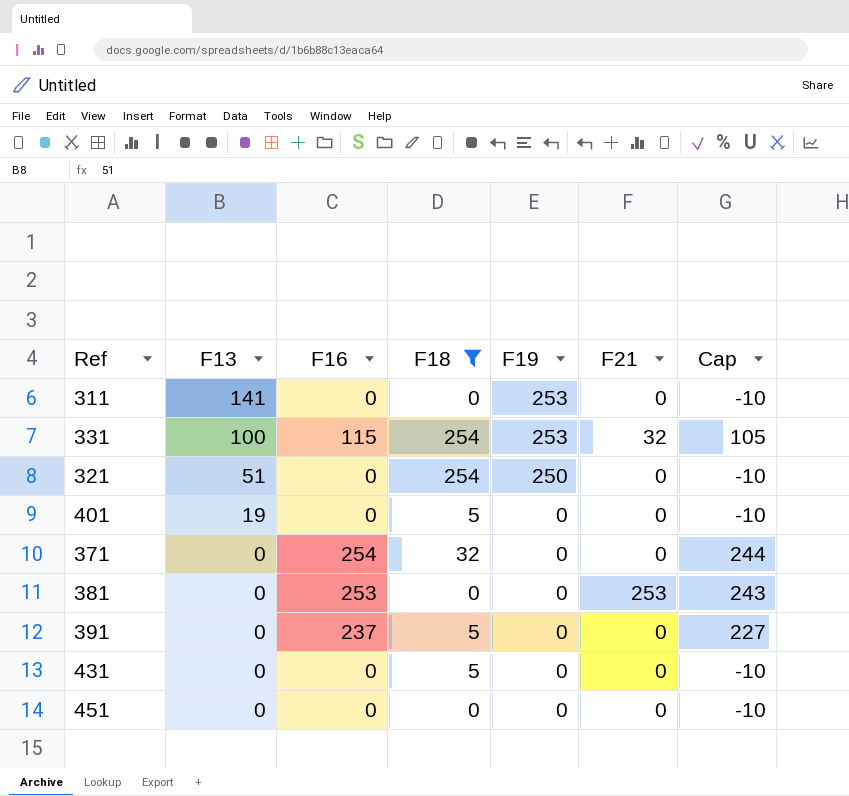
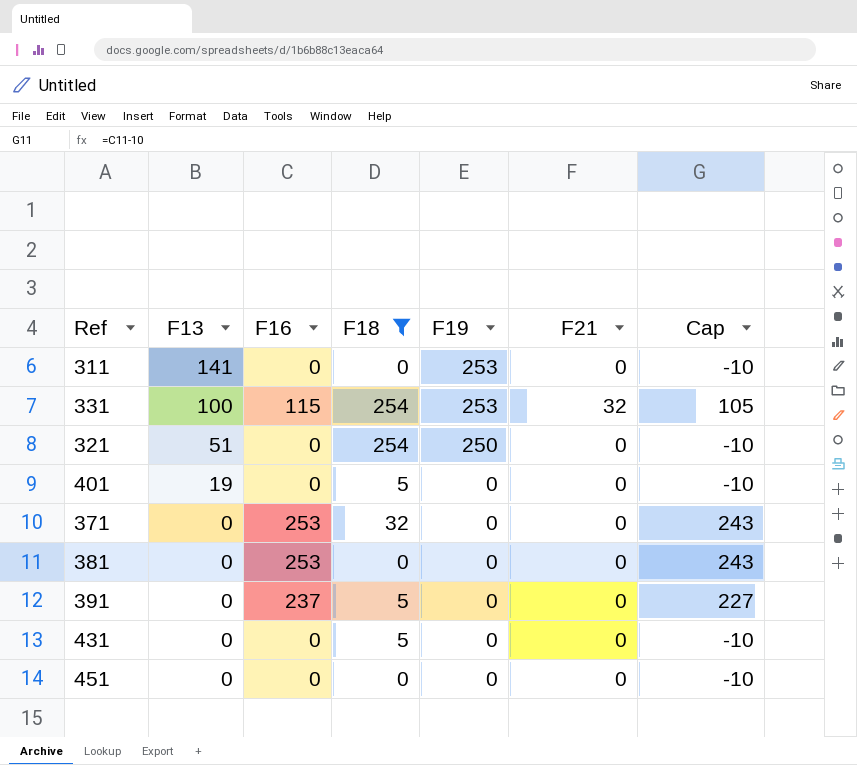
371 | F16: 254 -> 253
371 | Cap: 244 -> 243
381 | F21: 253 -> 0

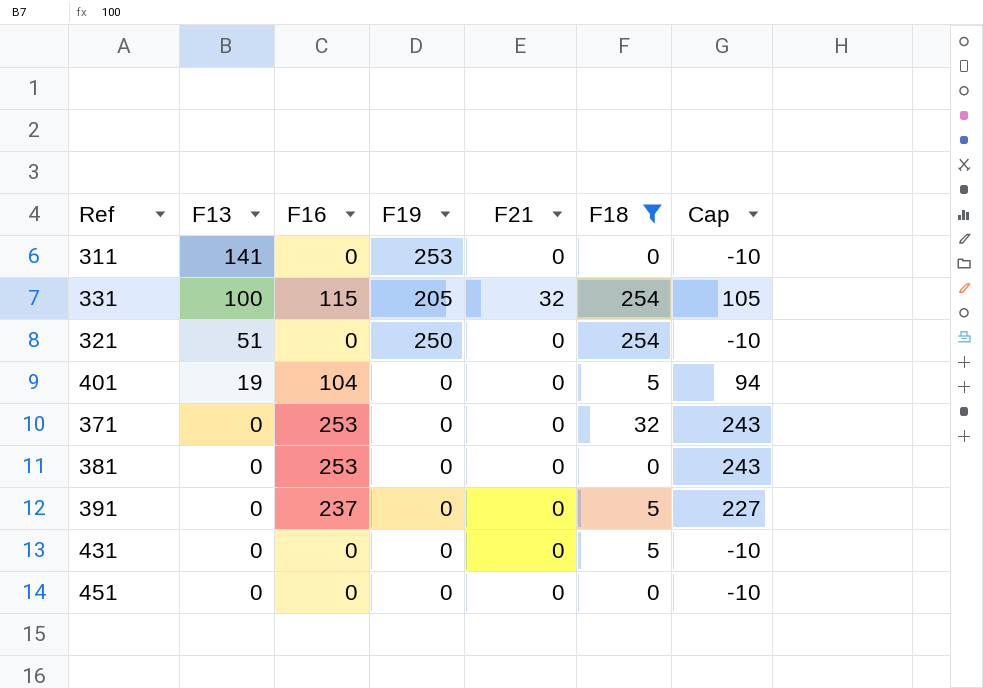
column F18 | position: 4 -> 6
331 | F19: 253 -> 205
401 | F16: 0 -> 104
401 | Cap: -10 -> 94

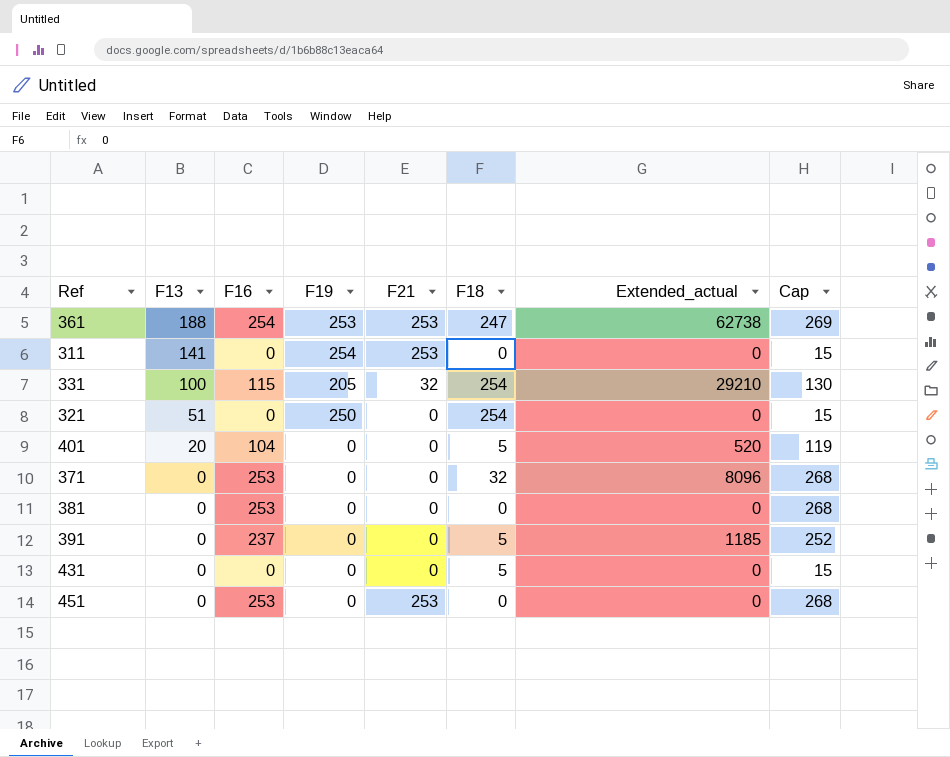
filter: F18 != 247 -> none
column Extended_actual | formula: none -> [F16] * [F18]
column Cap | formula: [F16] - 10 -> [F16] + 15
311 | F19: 253 -> 254
311 | F21: 0 -> 253
401 | F13: 19 -> 20
451 | F16: 0 -> 253
451 | F21: 0 -> 253

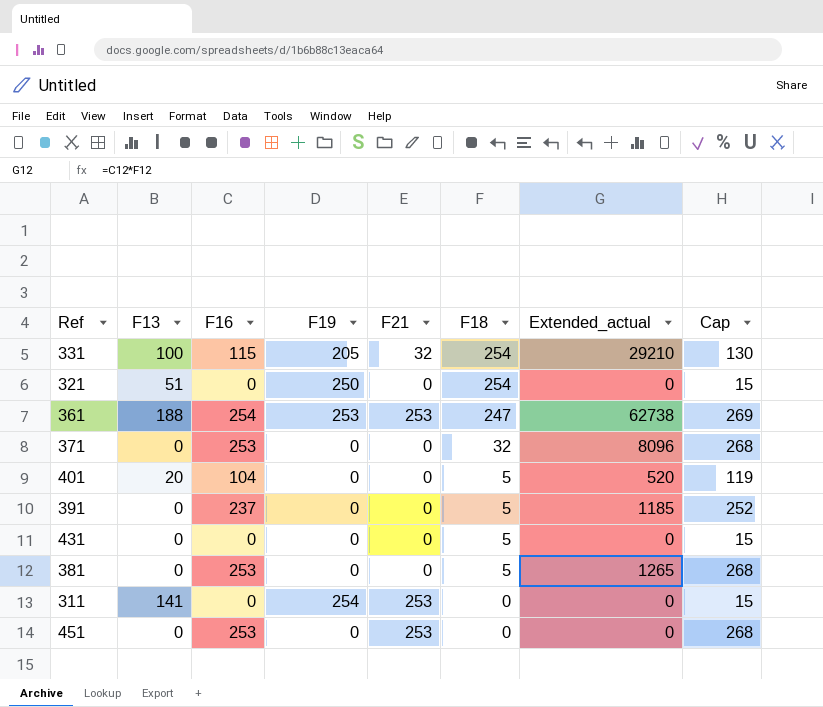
row order: F13 descending -> F18 descending
381 | F18: 0 -> 5
381 | Extended_actual: 0 -> 1265

